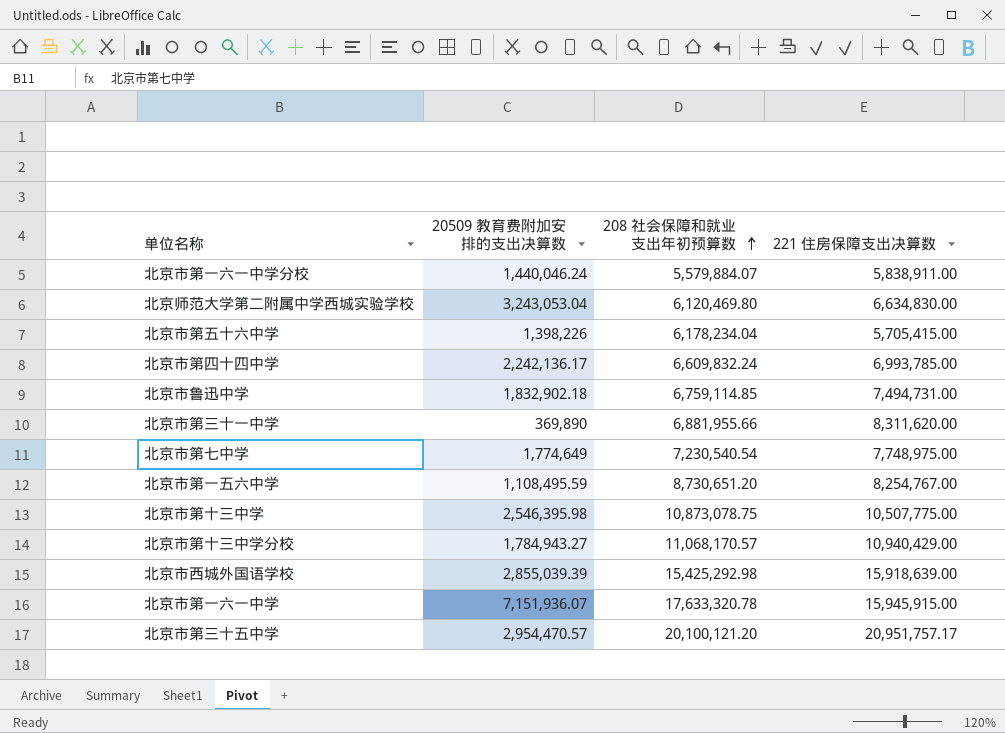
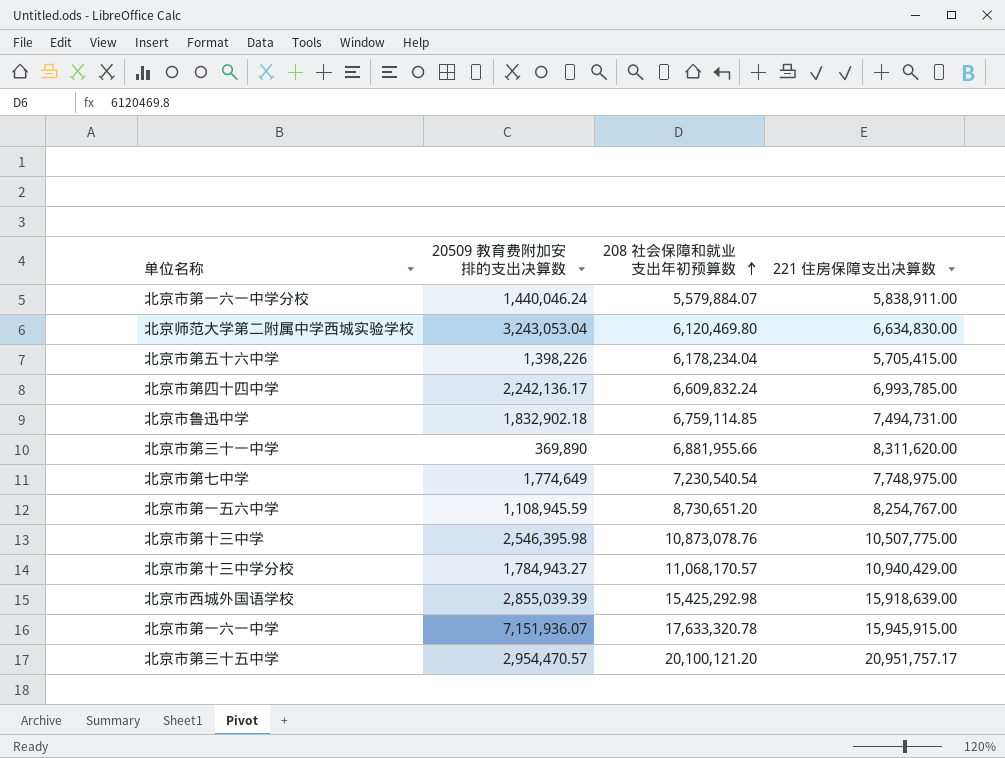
北京市第一五六中学 | 20509 教育费附加安排的支出决算数: 1,108,495.59 -> 1,108,945.59
北京市第十三中学 | 208 社会保障和就业支出年初预算数: 10,873,078.75 -> 10,873,078.76

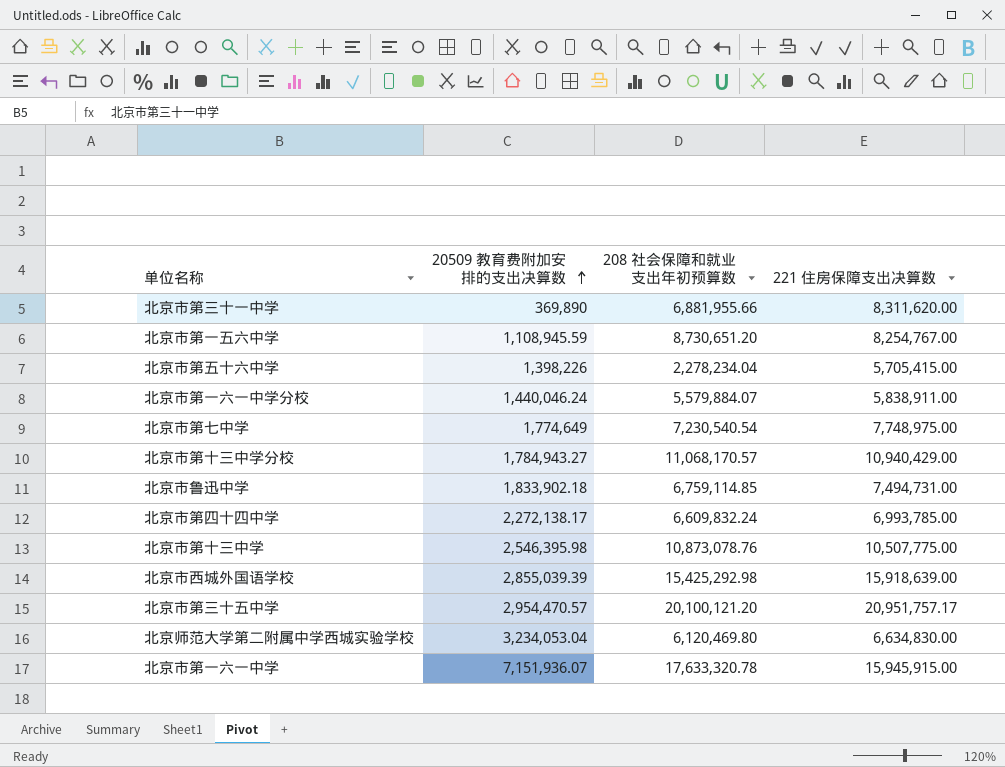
row order: 208 社会保障和就业支出年初预算数 ascending -> 20509 教育费附加安排的支出决算数 ascending
北京市第五十六中学 | 208 社会保障和就业支出年初预算数: 6,178,234.04 -> 2,278,234.04
北京市鲁迅中学 | 20509 教育费附加安排的支出决算数: 1,832,902.18 -> 1,833,902.18
北京市第四十四中学 | 20509 教育费附加安排的支出决算数: 2,242,136.17 -> 2,272,138.17
北京师范大学第二附属中学西城实验学校 | 20509 教育费附加安排的支出决算数: 3,243,053.04 -> 3,234,053.04

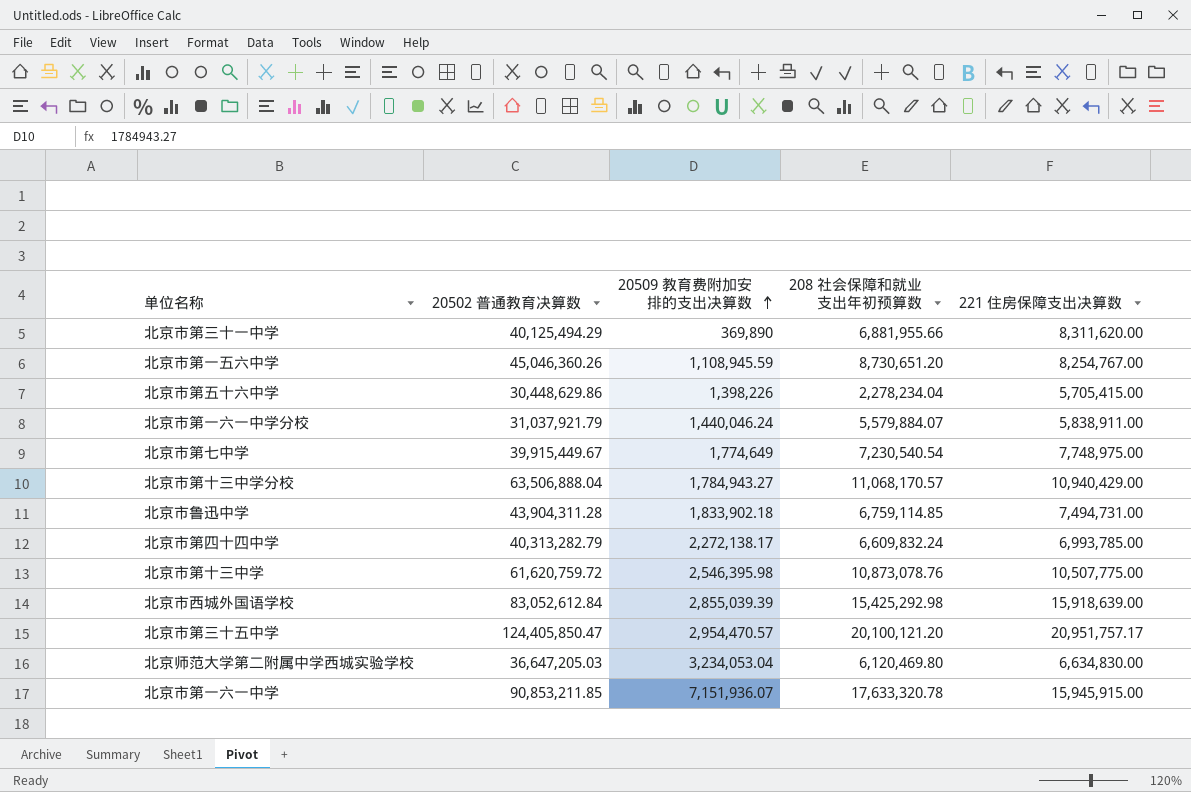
column 20502 普通教育决算数 | position: none -> 2

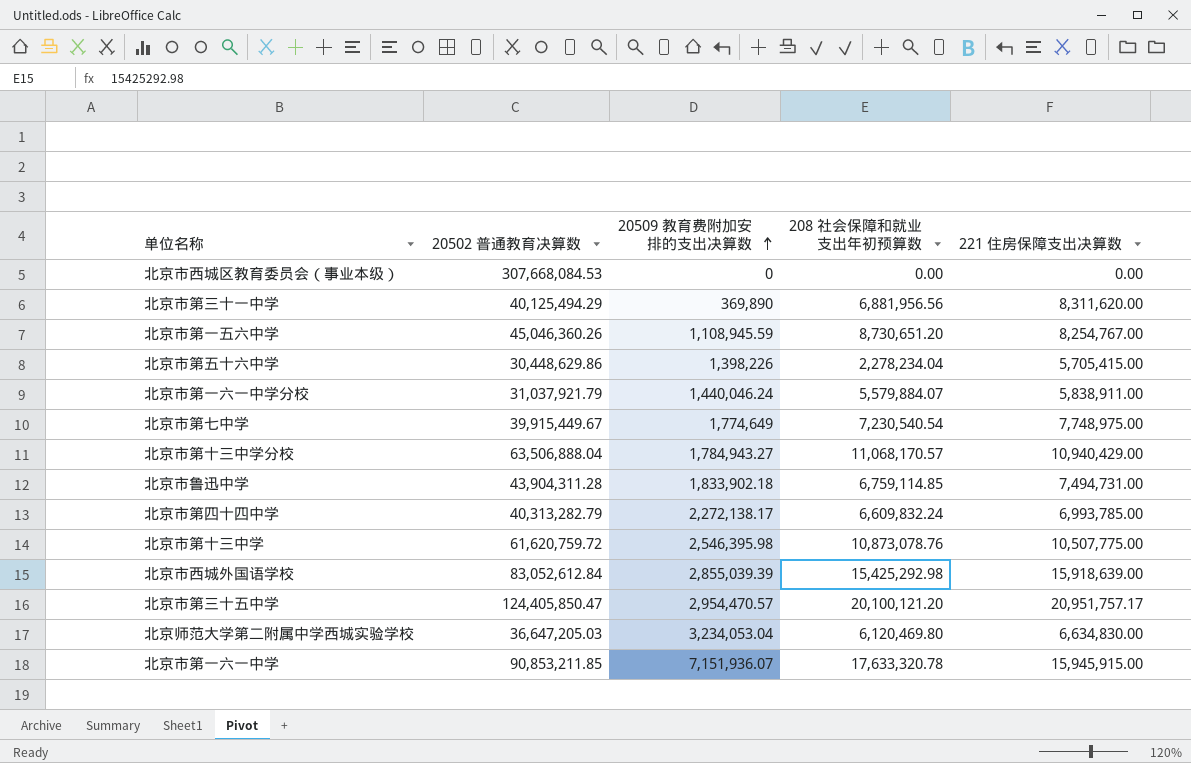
row 北京市西城区教育委员会（事业本级）: none -> 307,668,084.53 | 0 | 0.00 | 0.00
北京市第三十一中学 | 208 社会保障和就业支出年初预算数: 6,881,955.66 -> 6,881,956.56

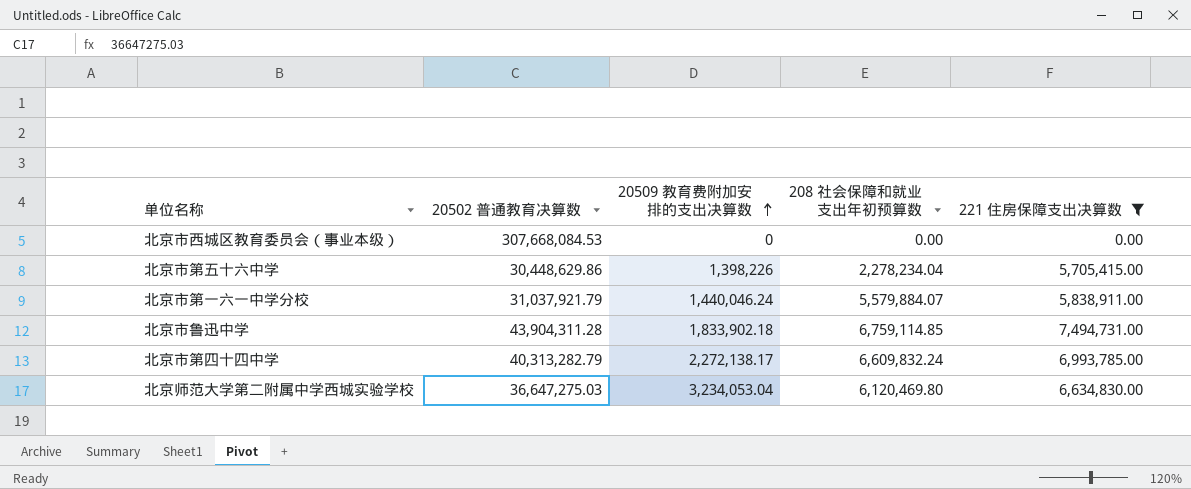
filter: none -> 221 住房保障支出决算数 <= 7,494,731.00
北京师范大学第二附属中学西城实验学校 | 20502 普通教育决算数: 36,647,205.03 -> 36,647,275.03

